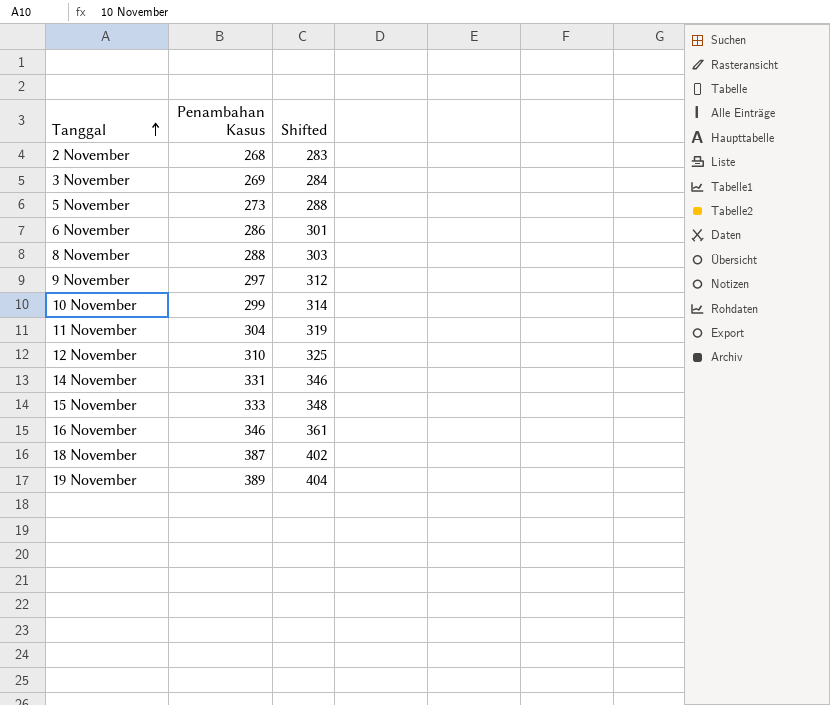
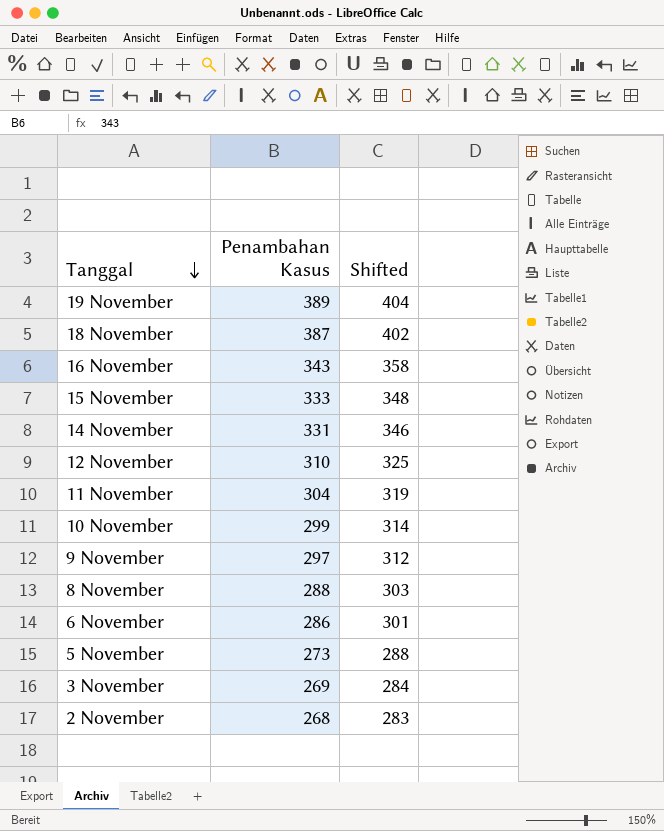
row order: Tanggal ascending -> Tanggal descending
16 November | Penambahan Kasus: 346 -> 343
16 November | Shifted: 361 -> 358

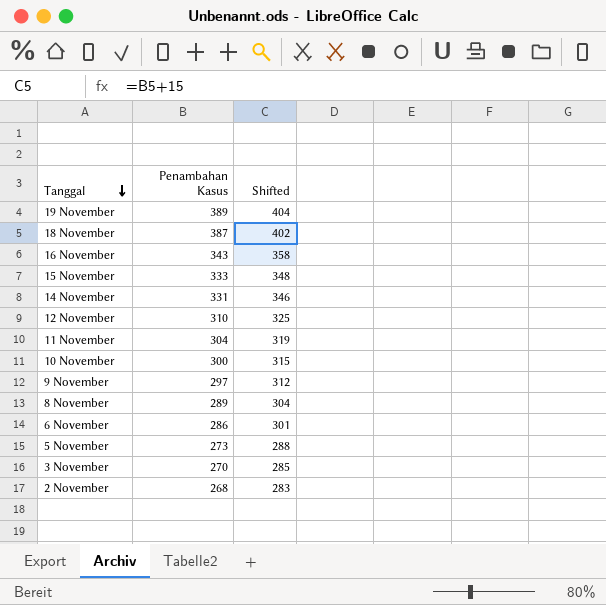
10 November | Penambahan Kasus: 299 -> 300
10 November | Shifted: 314 -> 315
8 November | Penambahan Kasus: 288 -> 289
8 November | Shifted: 303 -> 304
3 November | Penambahan Kasus: 269 -> 270
3 November | Shifted: 284 -> 285

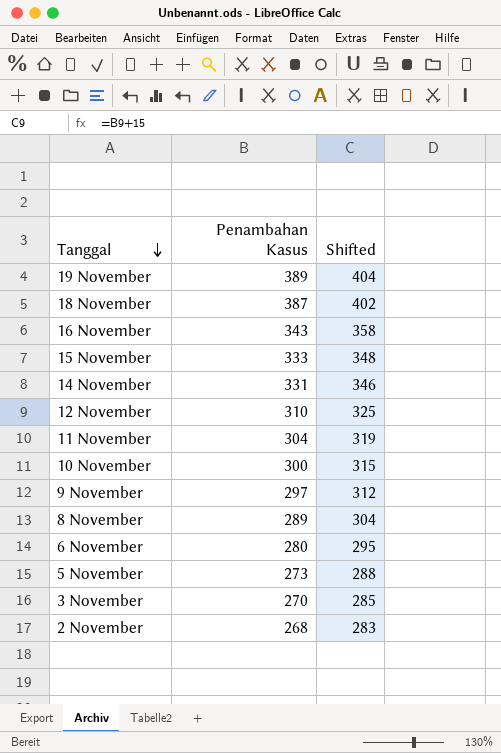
6 November | Penambahan Kasus: 286 -> 280
6 November | Shifted: 301 -> 295

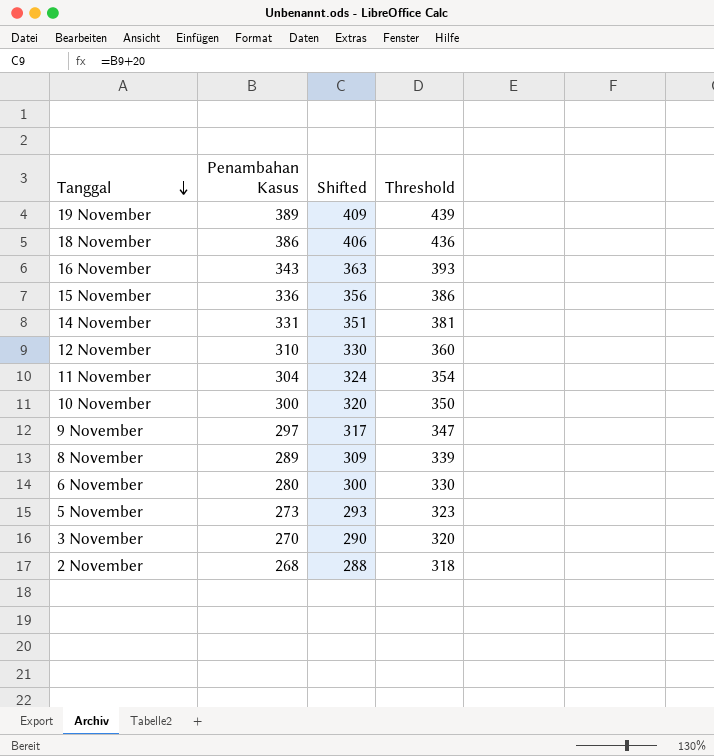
column Shifted | formula: [Penambahan Kasus] + 15 -> [Penambahan Kasus] + 20
column Threshold | formula: none -> [Penambahan Kasus] + 50
18 November | Penambahan Kasus: 387 -> 386
15 November | Penambahan Kasus: 333 -> 336

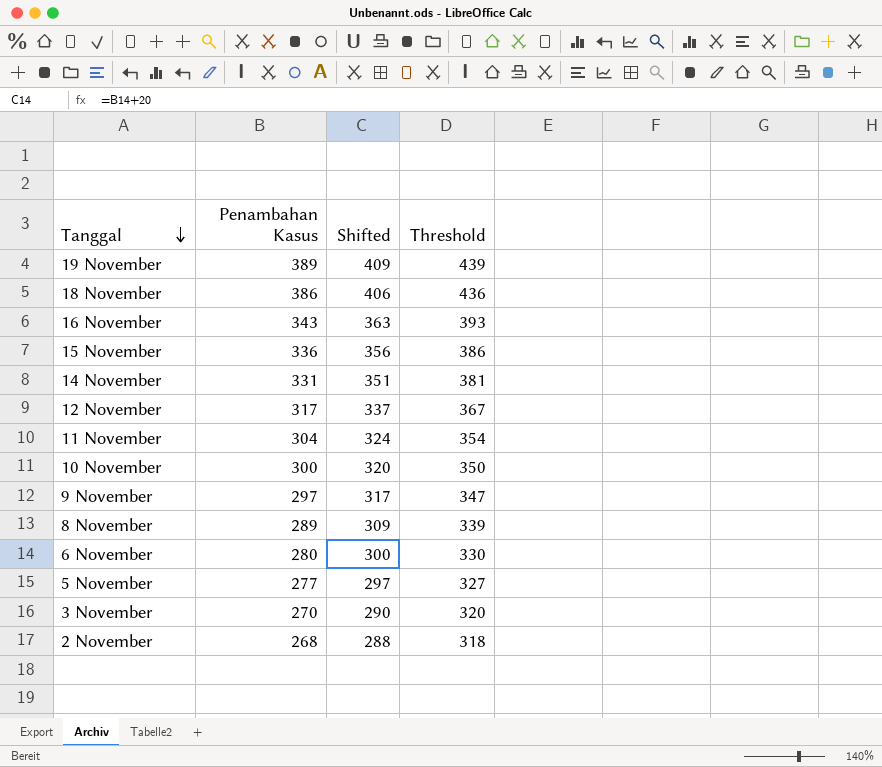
12 November | Penambahan Kasus: 310 -> 317
12 November | Shifted: 330 -> 337
12 November | Threshold: 360 -> 367
5 November | Penambahan Kasus: 273 -> 277
5 November | Shifted: 293 -> 297
5 November | Threshold: 323 -> 327

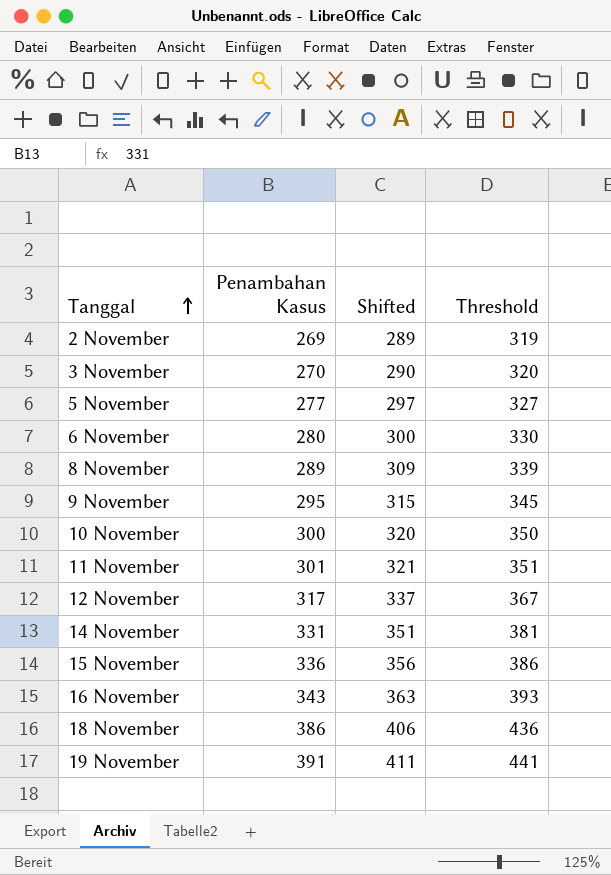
row order: Tanggal descending -> Tanggal ascending
2 November | Penambahan Kasus: 268 -> 269
2 November | Shifted: 288 -> 289
2 November | Threshold: 318 -> 319
9 November | Penambahan Kasus: 297 -> 295
9 November | Shifted: 317 -> 315
9 November | Threshold: 347 -> 345
11 November | Penambahan Kasus: 304 -> 301
11 November | Shifted: 324 -> 321
11 November | Threshold: 354 -> 351
19 November | Penambahan Kasus: 389 -> 391
19 November | Shifted: 409 -> 411
19 November | Threshold: 439 -> 441

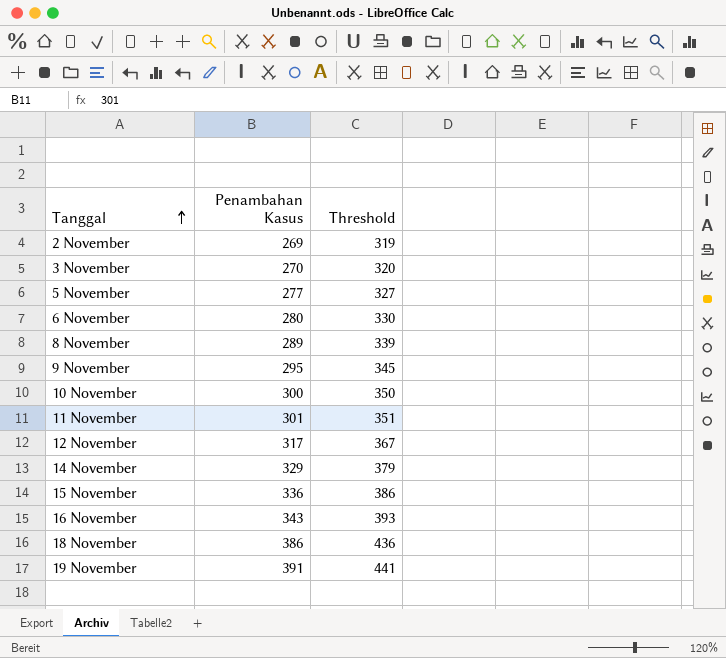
column Shifted | formula: [Penambahan Kasus] + 20 -> none
14 November | Penambahan Kasus: 331 -> 329
14 November | Threshold: 381 -> 379

